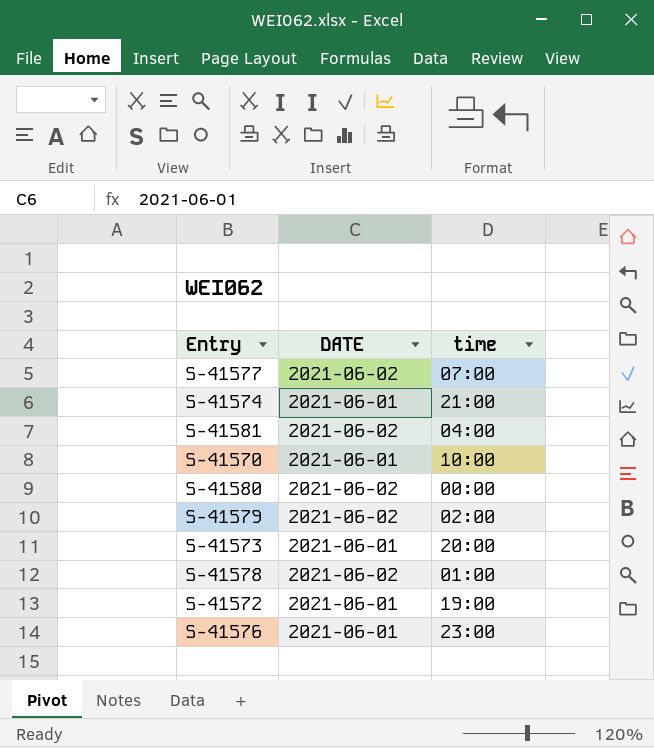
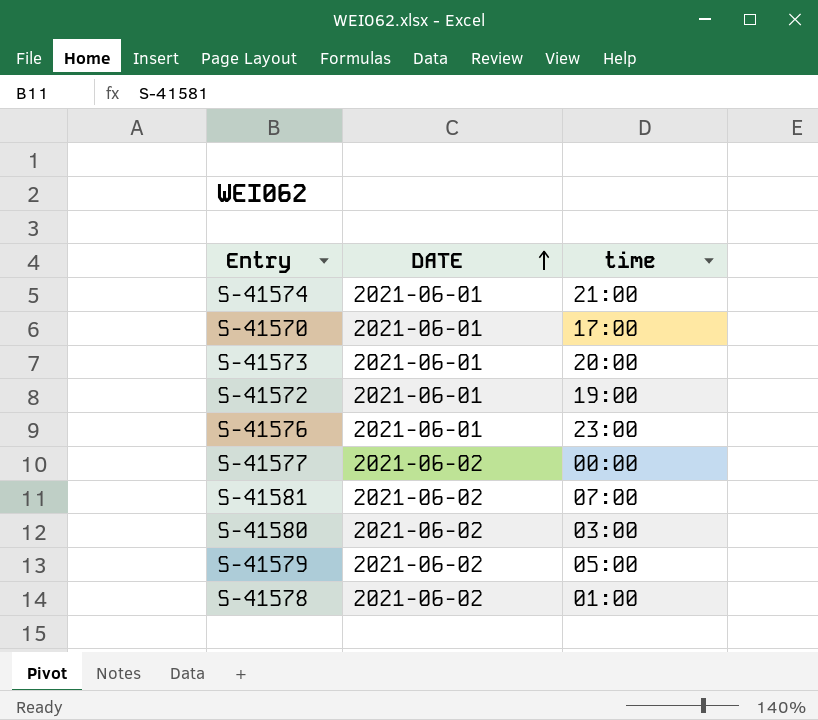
row order: none -> DATE ascending
S-41570 | time: 10:00 -> 17:00
S-41577 | time: 07:00 -> 00:00
S-41581 | time: 04:00 -> 07:00
S-41580 | time: 00:00 -> 03:00
S-41579 | time: 02:00 -> 05:00

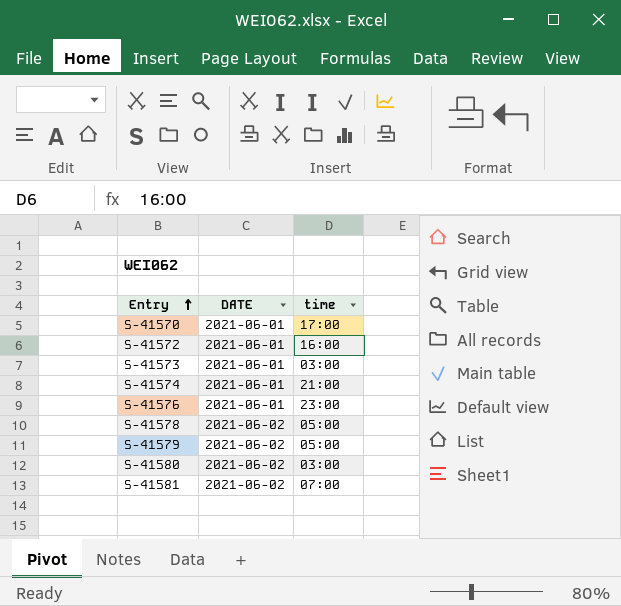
row order: DATE ascending -> Entry ascending
row S-41577: 2021-06-02 | 00:00 -> none
S-41572 | time: 19:00 -> 16:00
S-41573 | time: 20:00 -> 03:00
S-41578 | time: 01:00 -> 05:00

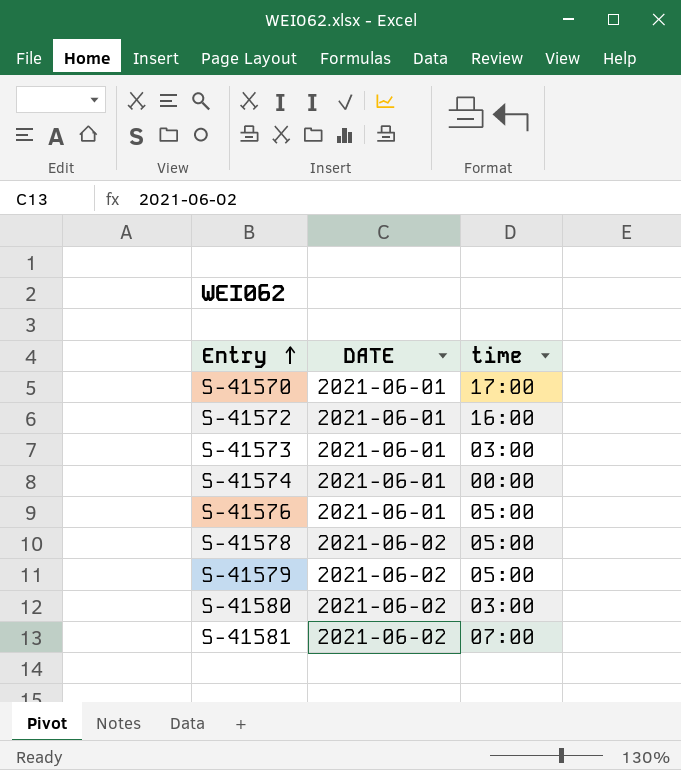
S-41574 | time: 21:00 -> 00:00
S-41576 | time: 23:00 -> 05:00

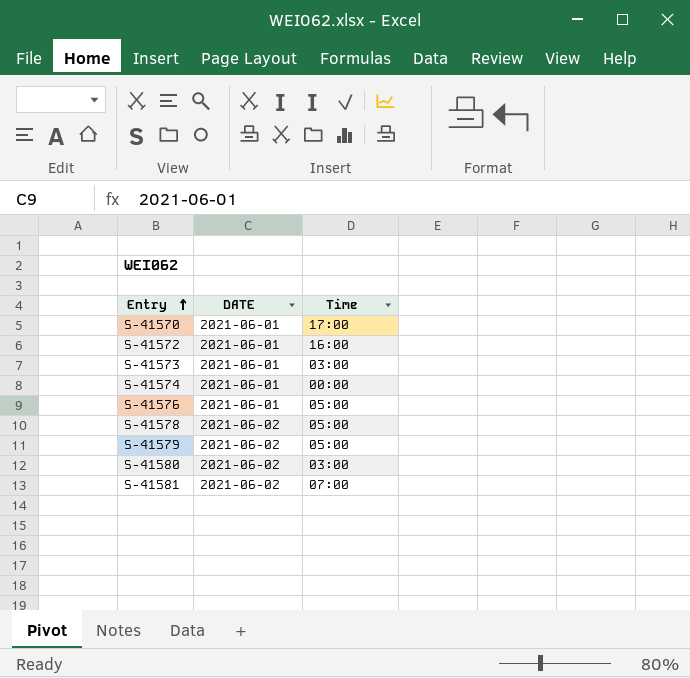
column name: time -> Time

